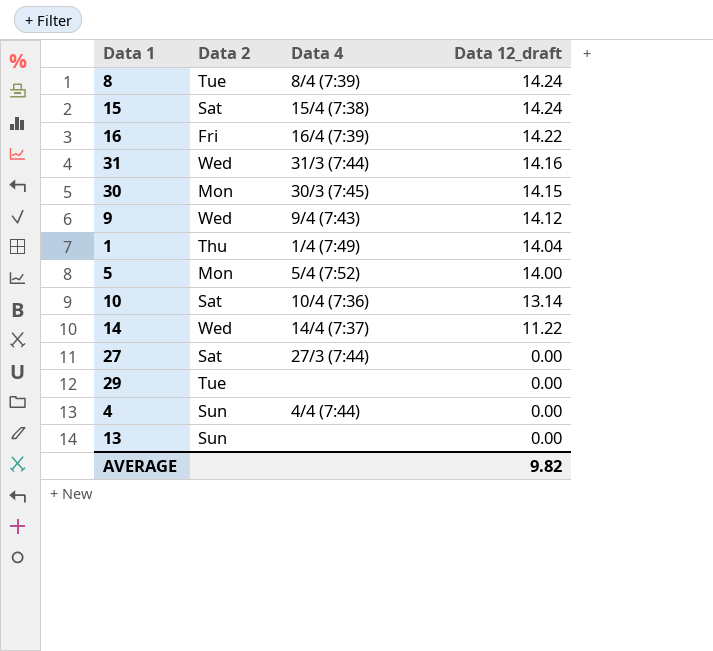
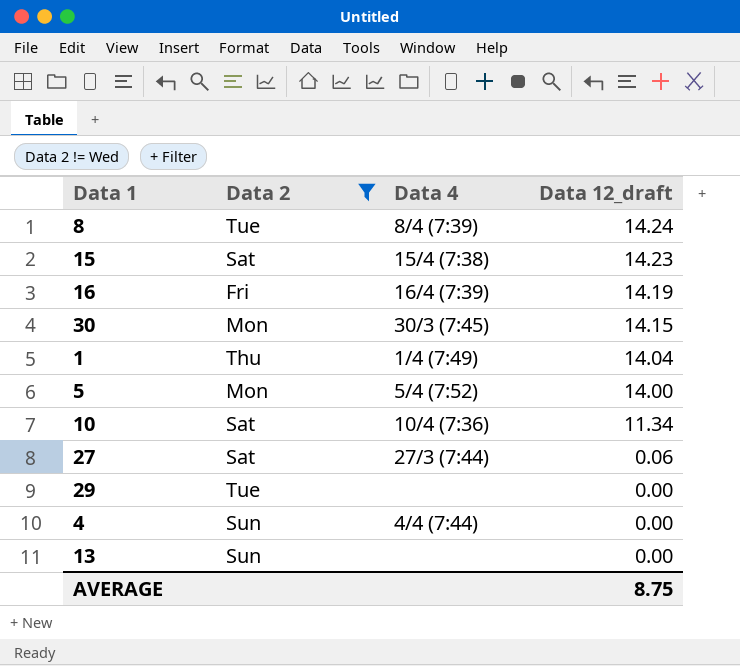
filter: none -> Data 2 != Wed
15 | Data 12_draft: 14.24 -> 14.23
16 | Data 12_draft: 14.22 -> 14.19
10 | Data 12_draft: 13.14 -> 11.34
27 | Data 12_draft: 0.00 -> 0.06
AVERAGE | Data 12_draft: 9.82 -> 8.75

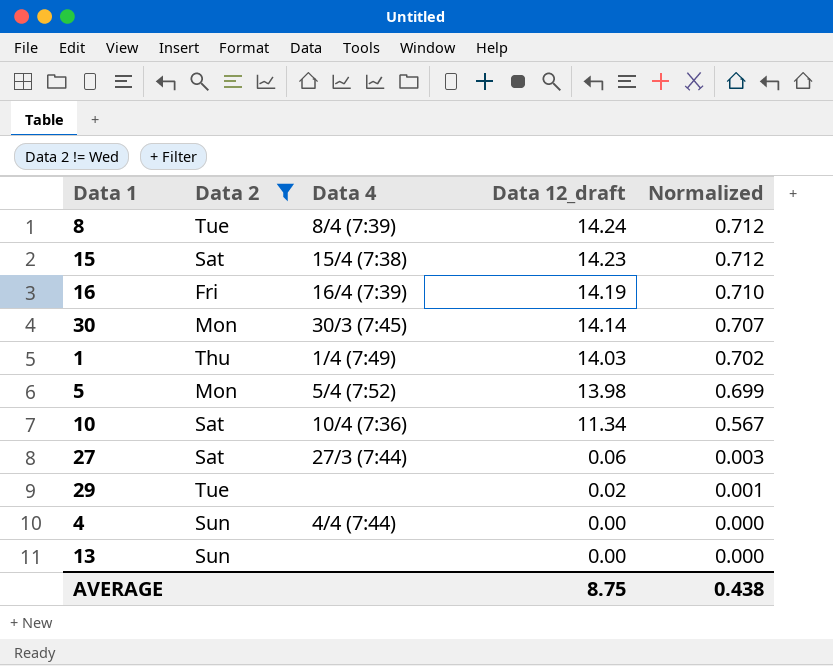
column Normalized | formula: none -> [Data 12_draft] * 0.05
30 | Data 12_draft: 14.15 -> 14.14
1 | Data 12_draft: 14.04 -> 14.03
5 | Data 12_draft: 14.00 -> 13.98
29 | Data 12_draft: 0.00 -> 0.02

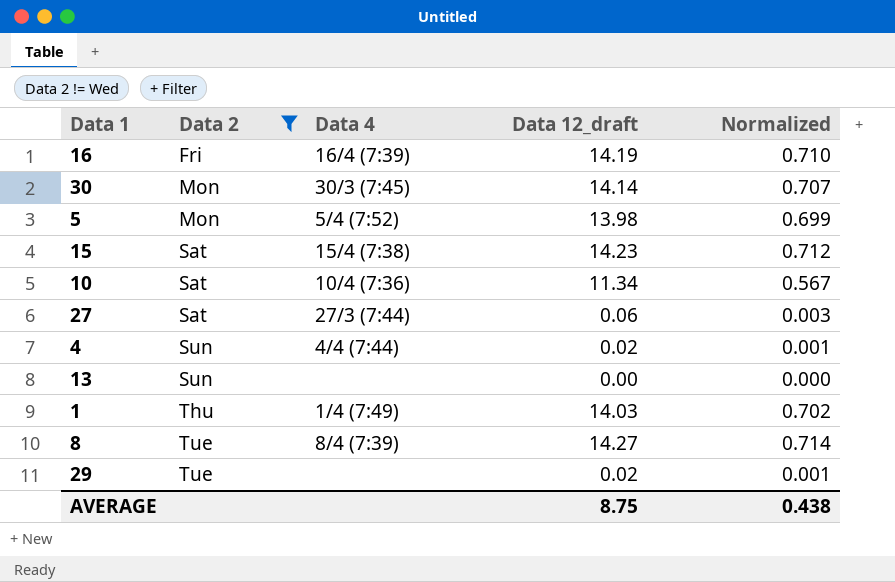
row order: Data 12_draft descending -> Data 2 ascending
4 | Data 12_draft: 0.00 -> 0.02
4 | Normalized: 0.000 -> 0.001
8 | Data 12_draft: 14.24 -> 14.27
8 | Normalized: 0.712 -> 0.714

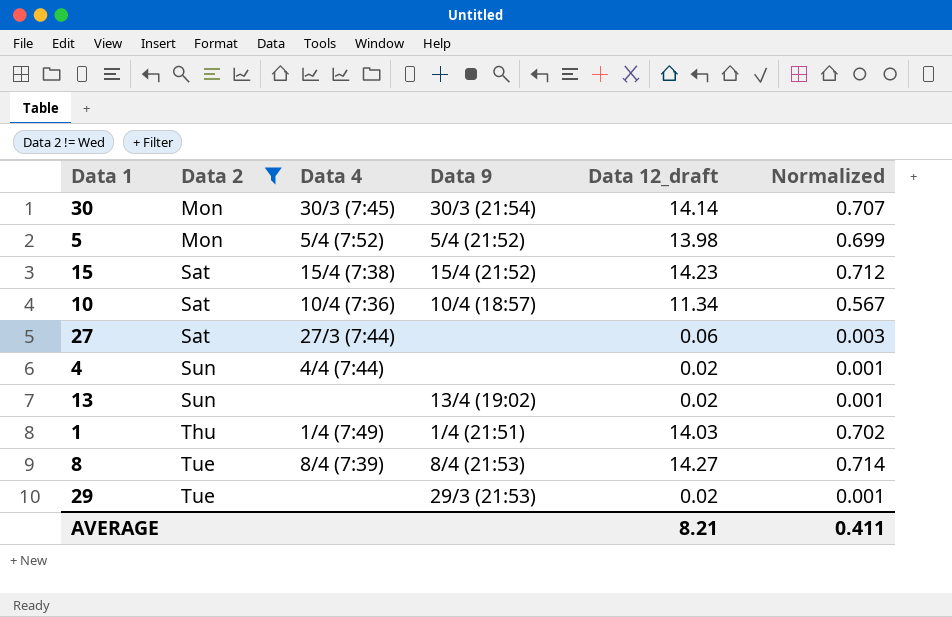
column Data 9 | position: none -> 4
row 16: Fri | 16/4 (7:39) | 14.19 | 0.710 -> none
13 | Data 12_draft: 0.00 -> 0.02
13 | Normalized: 0.000 -> 0.001
AVERAGE | Data 12_draft: 8.75 -> 8.21
AVERAGE | Normalized: 0.438 -> 0.411

